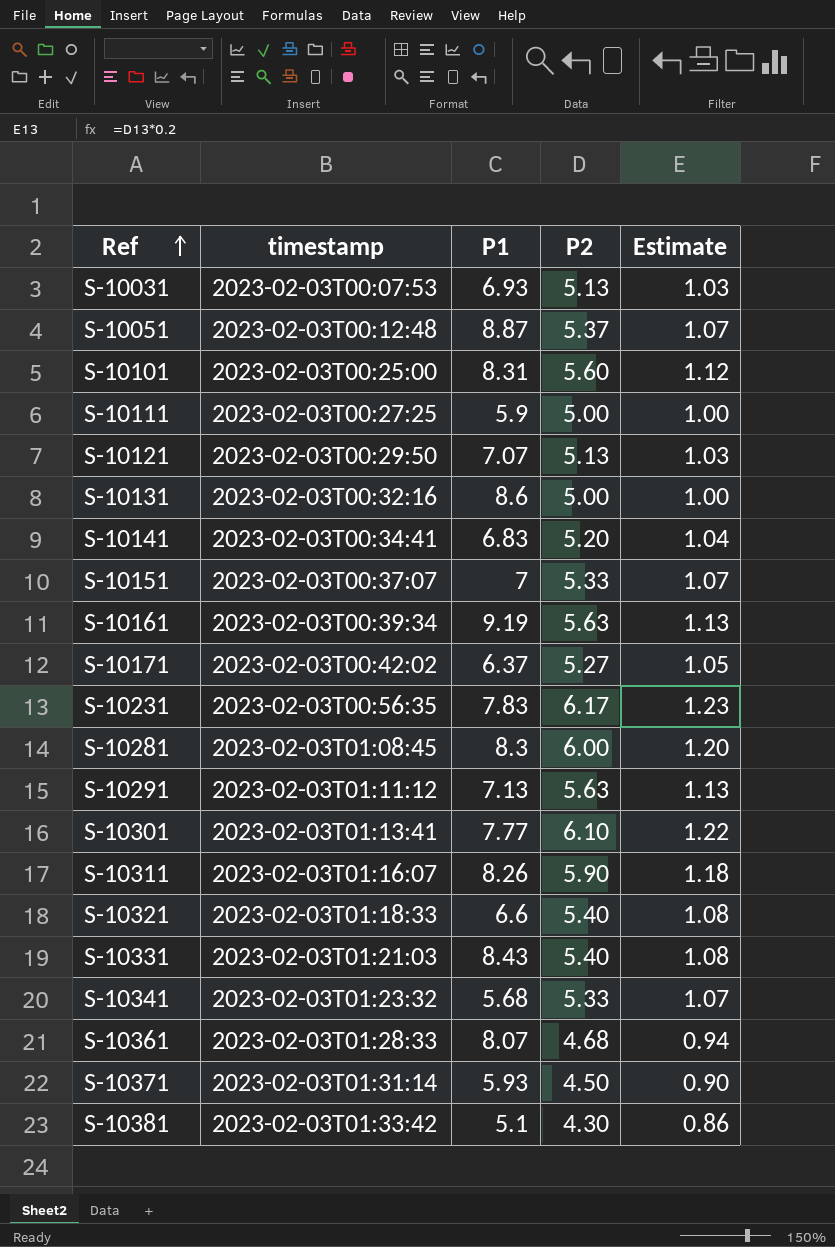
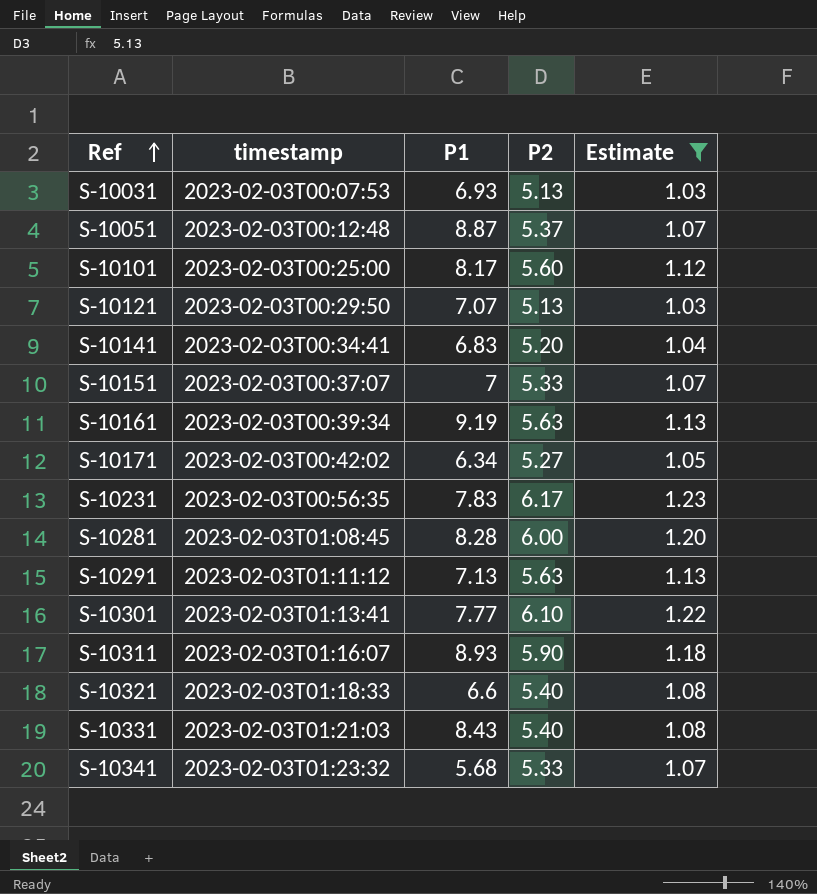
filter: none -> Estimate >= 1.03
S-10101 | P1: 8.31 -> 8.17
S-10171 | P1: 6.37 -> 6.34
S-10281 | P1: 8.3 -> 8.28
S-10311 | P1: 8.26 -> 8.93

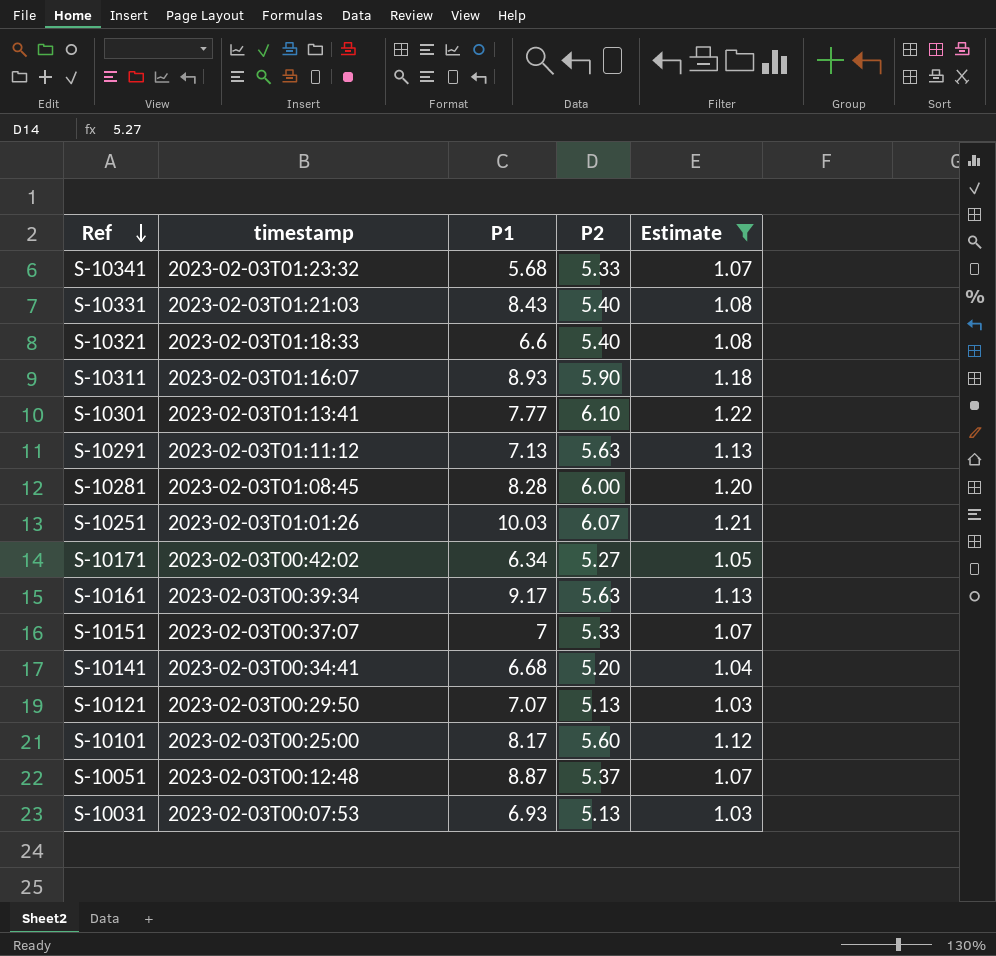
row order: Ref ascending -> Ref descending
row S-10231: 2023-02-03T00:56:35 | 7.83 | 6.17 | 1.23 -> none
row S-10251: none -> 2023-02-03T01:01:26 | 10.03 | 6.07 | 1.21
S-10161 | P1: 9.19 -> 9.17
S-10141 | P1: 6.83 -> 6.68

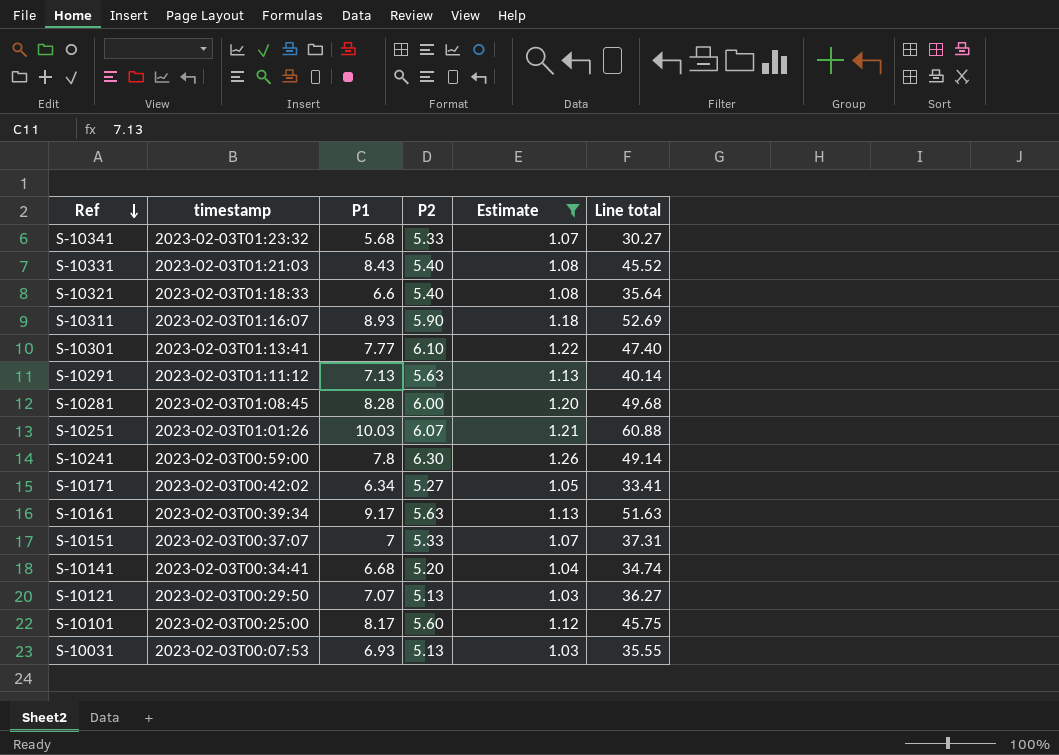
column Line total | formula: none -> [P1] * [P2]
row S-10051: 2023-02-03T00:12:48 | 8.87 | 5.37 | 1.07 -> none
row S-10241: none -> 2023-02-03T00:59:00 | 7.8 | 6.30 | 1.26 | 49.14

